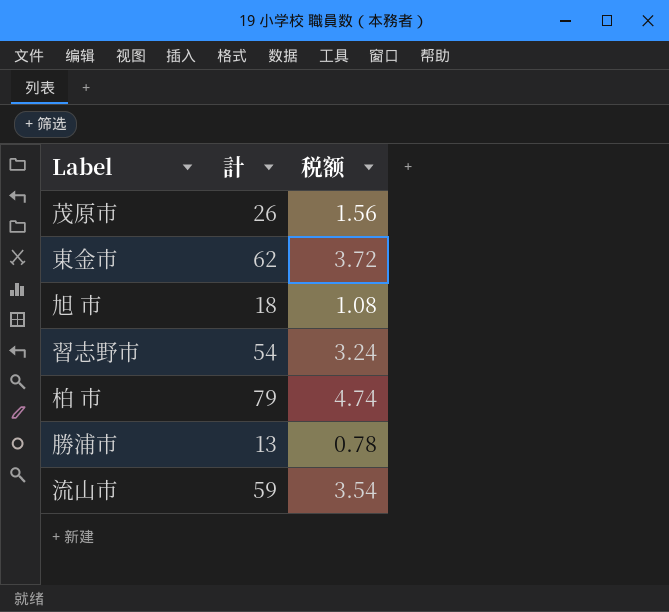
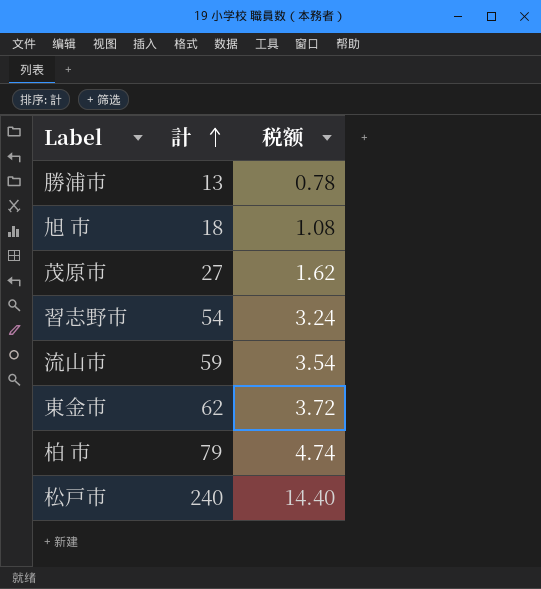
row order: none -> 計 ascending
茂原市 | 計: 26 -> 27
茂原市 | 税额: 1.56 -> 1.62
row 松戸市: none -> 240 | 14.40

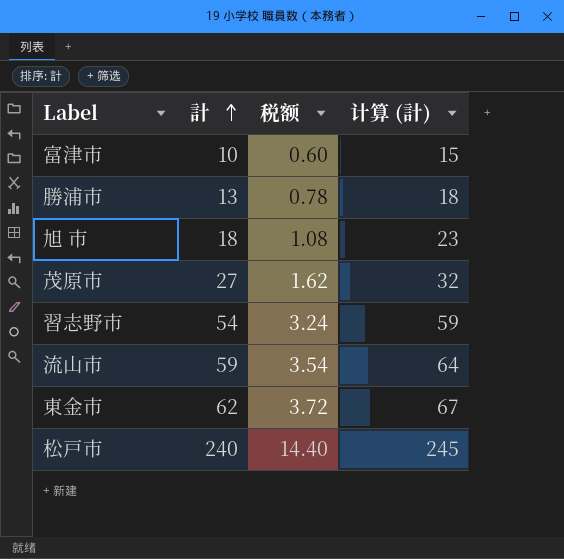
column 计算 (計) | formula: none -> [計] + 5
row 柏 市: 79 | 4.74 -> none
row 富津市: none -> 10 | 0.60 | 15

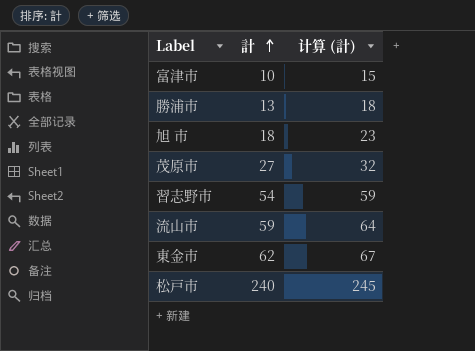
column 税额 | formula: [計] * 0.06 -> none

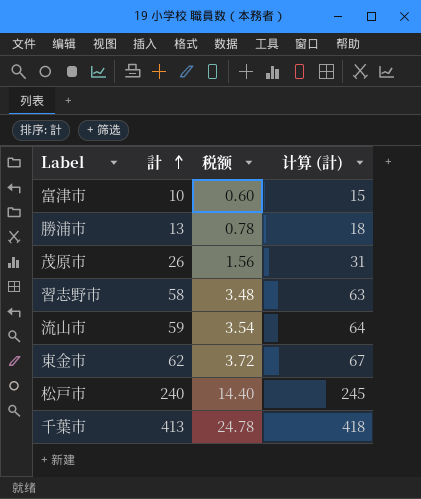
column 税额 | formula: none -> [計] * 0.06
row 旭 市: 18 | 23 -> none
茂原市 | 計: 27 -> 26
茂原市 | 计算 (計): 32 -> 31
習志野市 | 計: 54 -> 58
習志野市 | 计算 (計): 59 -> 63
row 千葉市: none -> 413 | 24.78 | 418

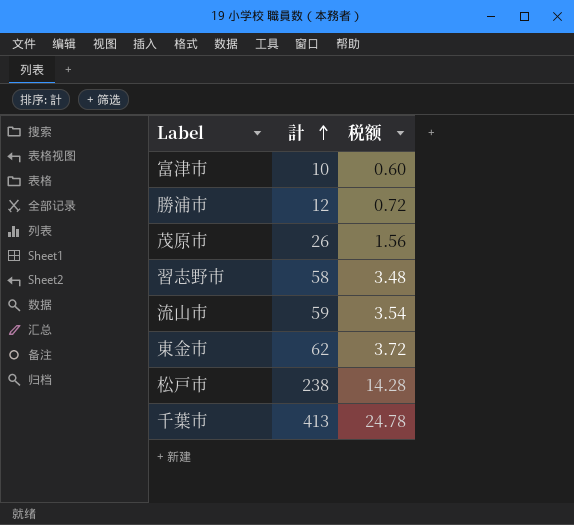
column 计算 (計) | formula: [計] + 5 -> none
勝浦市 | 計: 13 -> 12
勝浦市 | 税额: 0.78 -> 0.72
松戸市 | 計: 240 -> 238
松戸市 | 税额: 14.40 -> 14.28

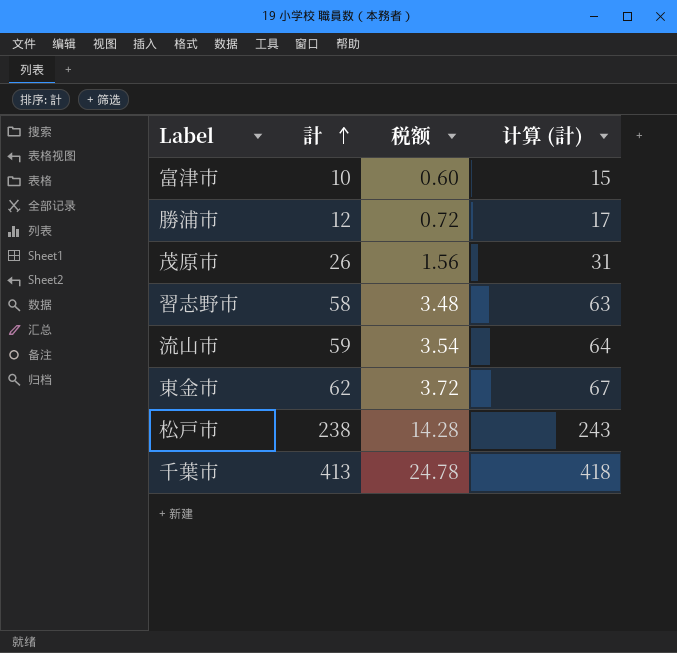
column 计算 (計) | formula: none -> [計] + 5

